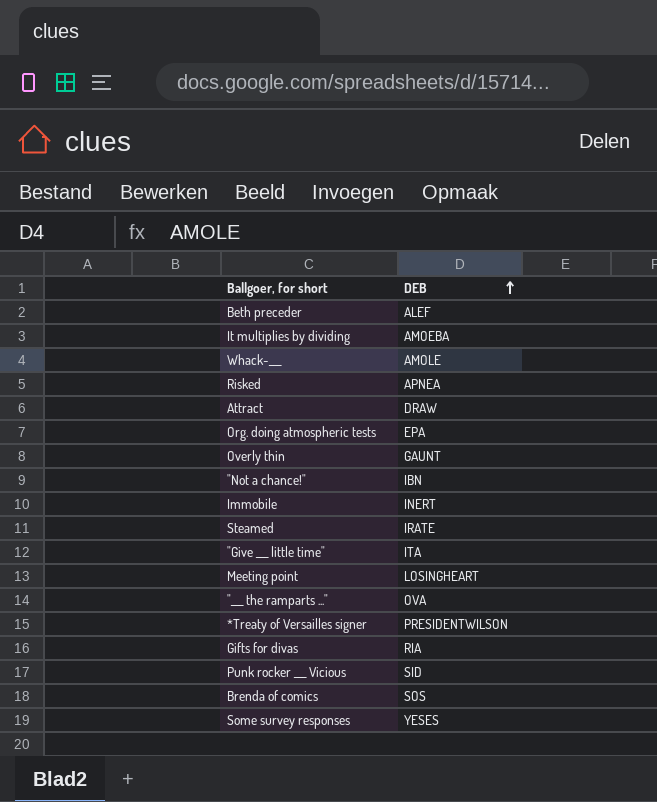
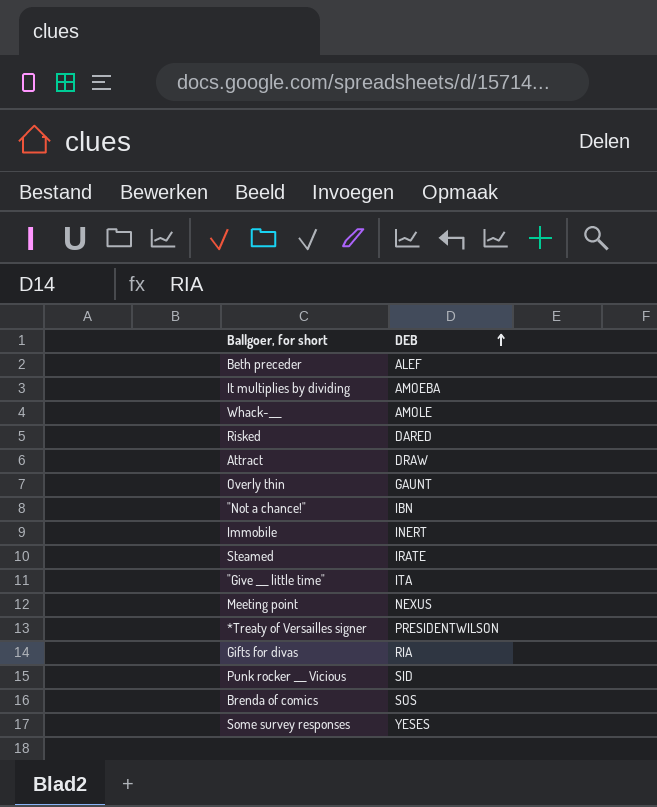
row Org. doing atmospheric tests: EPA -> none
row "___ the ramparts ...": OVA -> none
Risked | DEB: APNEA -> DARED
Meeting point | DEB: LOSINGHEART -> NEXUS

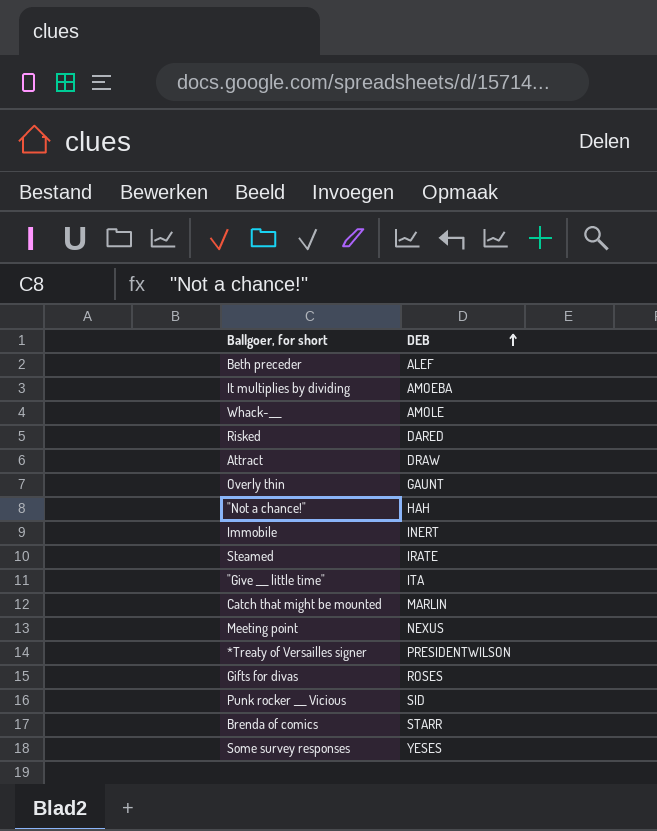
"Not a chance!" | DEB: IBN -> HAH
row Catch that might be mounted: none -> MARLIN
Gifts for divas | DEB: RIA -> ROSES
Brenda of comics | DEB: SOS -> STARR

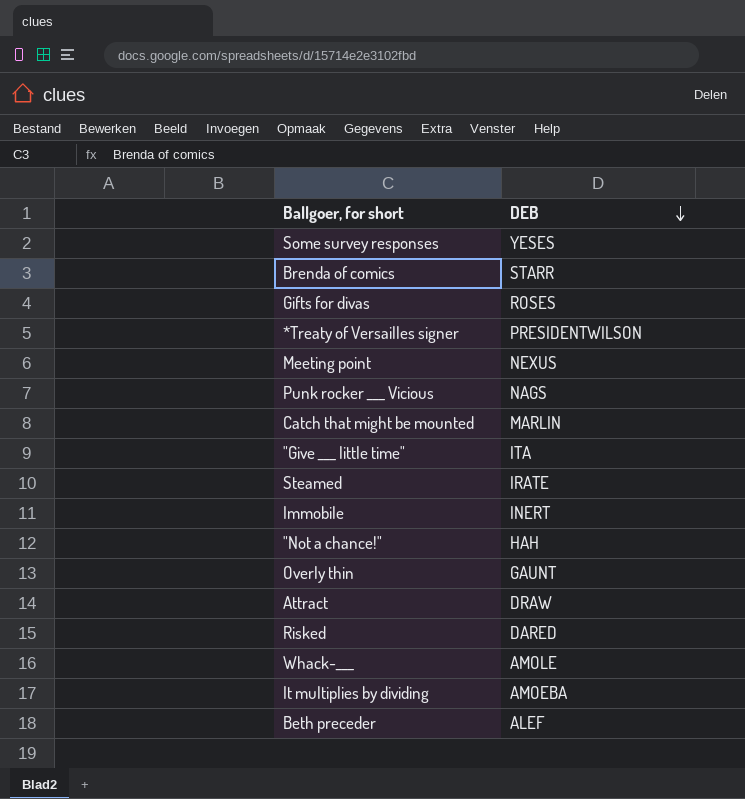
row order: DEB ascending -> DEB descending
Punk rocker ___ Vicious | DEB: SID -> NAGS

